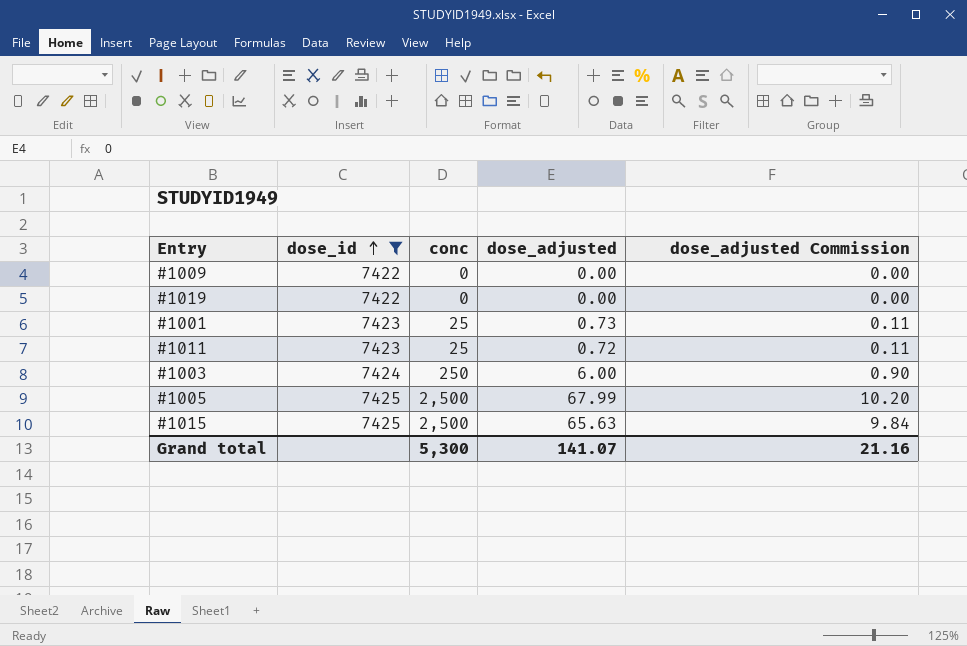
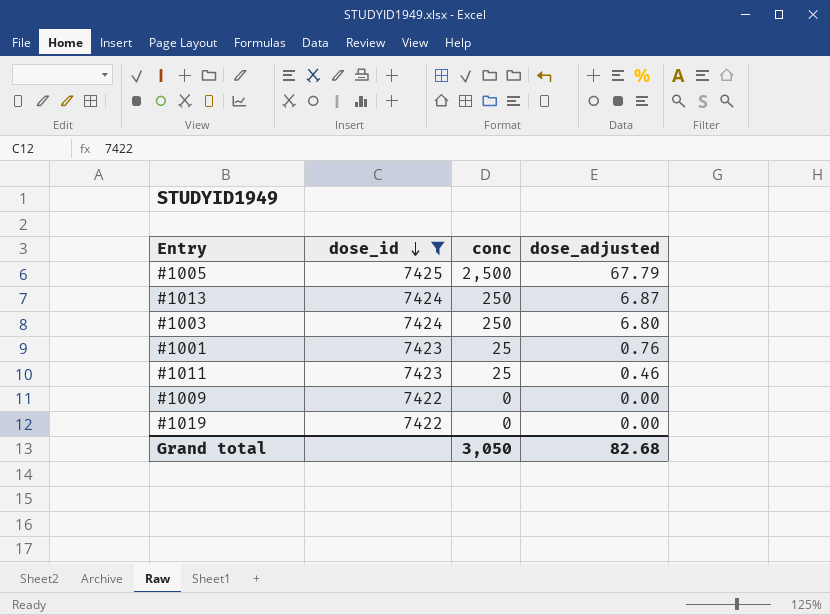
row order: dose_id ascending -> dose_id descending
column dose_adjusted Commission | formula: [dose_adjusted] * 0.15 -> none
row #1015: 7425 | 2,500 | 65.63 | 9.84 -> none
#1005 | dose_adjusted: 67.99 -> 67.79
row #1013: none -> 7424 | 250 | 6.87
#1003 | dose_adjusted: 6.00 -> 6.80
#1001 | dose_adjusted: 0.73 -> 0.76
#1011 | dose_adjusted: 0.72 -> 0.46
Grand total | conc: 5,300 -> 3,050
Grand total | dose_adjusted: 141.07 -> 82.68

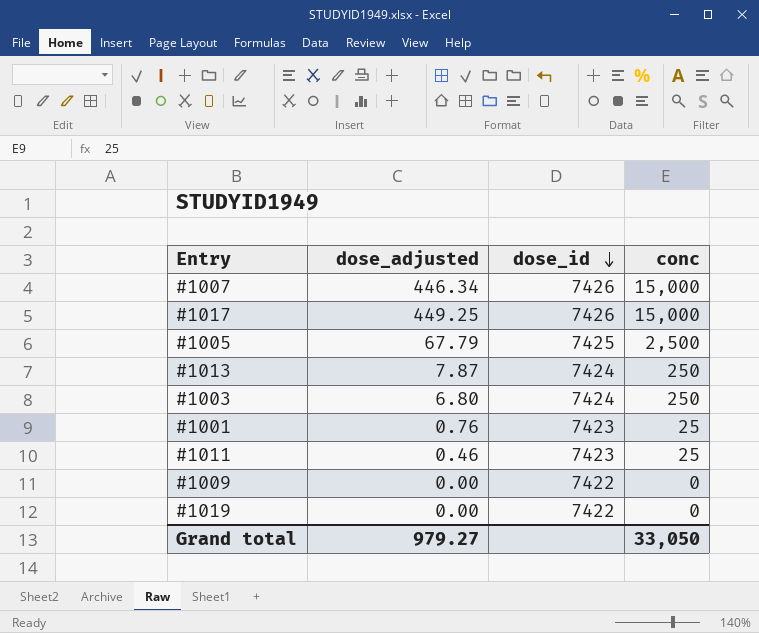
filter: dose_id != 7426 -> none
column dose_adjusted | position: 4 -> 2
#1013 | dose_adjusted: 6.87 -> 7.87
Grand total | dose_adjusted: 82.68 -> 979.27
Grand total | conc: 3,050 -> 33,050

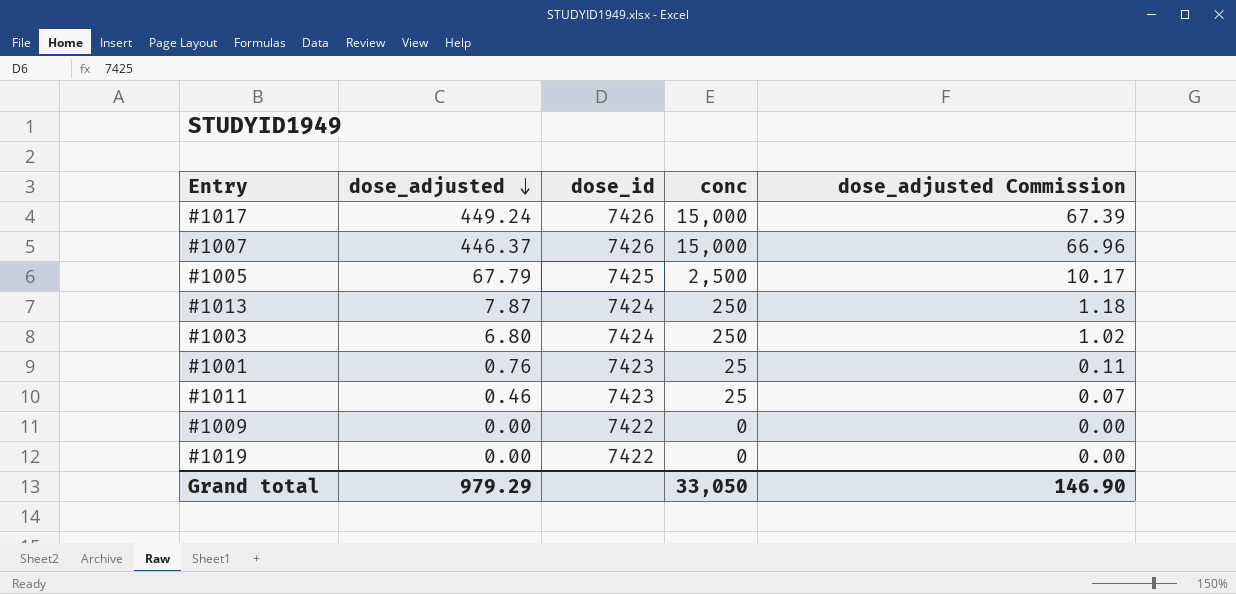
row order: dose_id descending -> dose_adjusted descending
column dose_adjusted Commission | formula: none -> [dose_adjusted] * 0.15
#1017 | dose_adjusted: 449.25 -> 449.24
#1007 | dose_adjusted: 446.34 -> 446.37
Grand total | dose_adjusted: 979.27 -> 979.29

